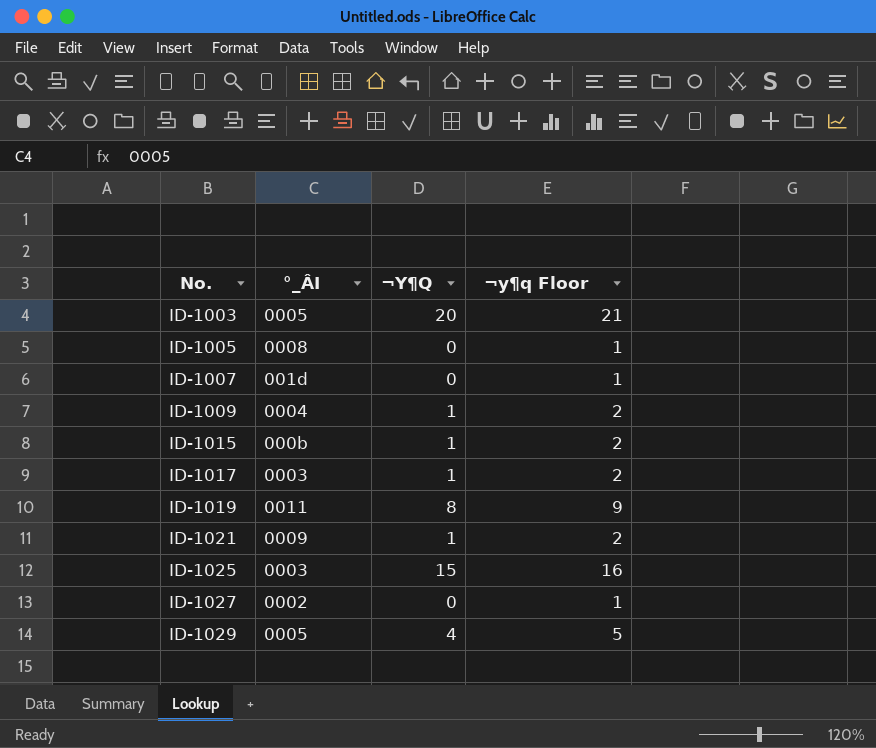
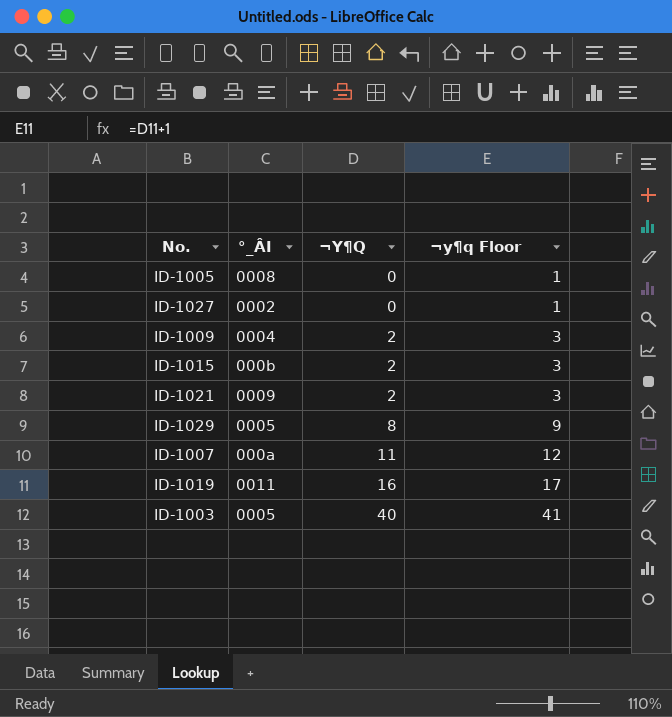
row order: No. ascending -> ¬Y¶Q ascending
row ID-1017: 0003 | 1 | 2 -> none
row ID-1025: 0003 | 15 | 16 -> none
ID-1009 | ¬Y¶Q: 1 -> 2
ID-1009 | ¬y¶q Floor: 2 -> 3
ID-1015 | ¬Y¶Q: 1 -> 2
ID-1015 | ¬y¶q Floor: 2 -> 3
ID-1021 | ¬Y¶Q: 1 -> 2
ID-1021 | ¬y¶q Floor: 2 -> 3
ID-1029 | ¬Y¶Q: 4 -> 8
ID-1029 | ¬y¶q Floor: 5 -> 9
ID-1007 | °_ÂI: 001d -> 000a
ID-1007 | ¬Y¶Q: 0 -> 11
ID-1007 | ¬y¶q Floor: 1 -> 12
ID-1019 | ¬Y¶Q: 8 -> 16
ID-1019 | ¬y¶q Floor: 9 -> 17
ID-1003 | ¬Y¶Q: 20 -> 40
ID-1003 | ¬y¶q Floor: 21 -> 41

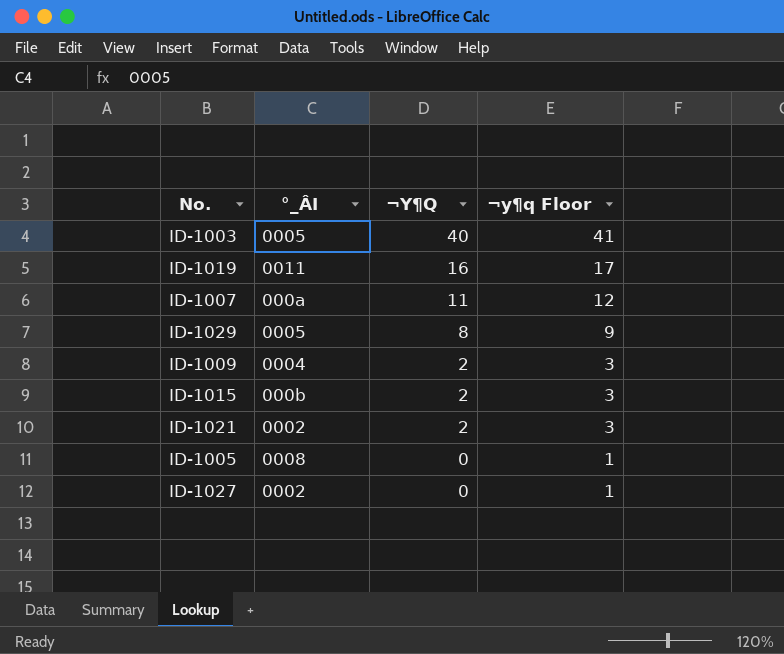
row order: ¬Y¶Q ascending -> ¬Y¶Q descending
ID-1021 | °_ÂI: 0009 -> 0002

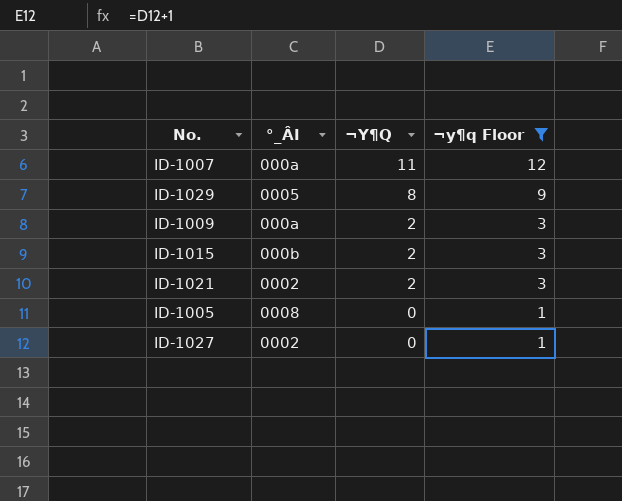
filter: none -> ¬y¶q Floor <= 12
ID-1009 | °_ÂI: 0004 -> 000a

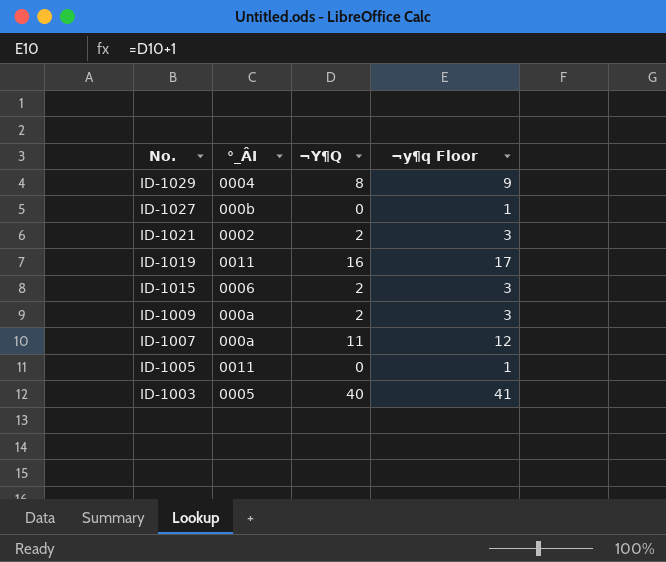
filter: ¬y¶q Floor <= 12 -> none
row order: ¬Y¶Q descending -> No. descending
ID-1029 | °_ÂI: 0005 -> 0004
ID-1027 | °_ÂI: 0002 -> 000b
ID-1015 | °_ÂI: 000b -> 0006
ID-1005 | °_ÂI: 0008 -> 0011

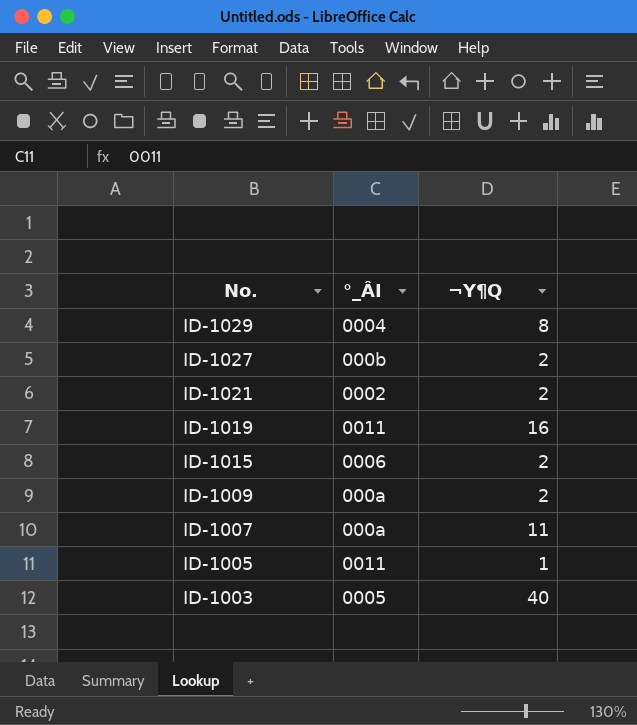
column ¬y¶q Floor | formula: [¬Y¶Q] + 1 -> none
ID-1027 | ¬Y¶Q: 0 -> 2
ID-1005 | ¬Y¶Q: 0 -> 1

